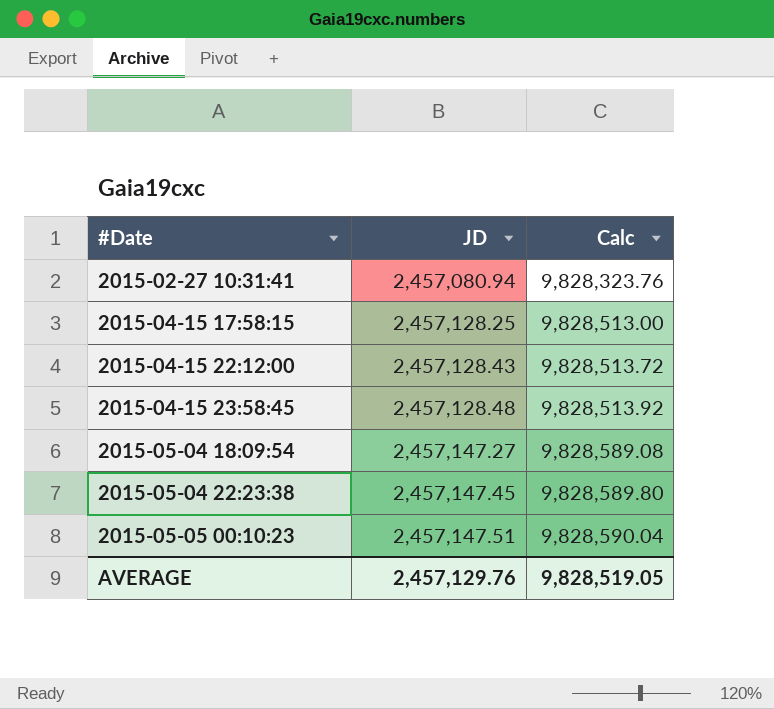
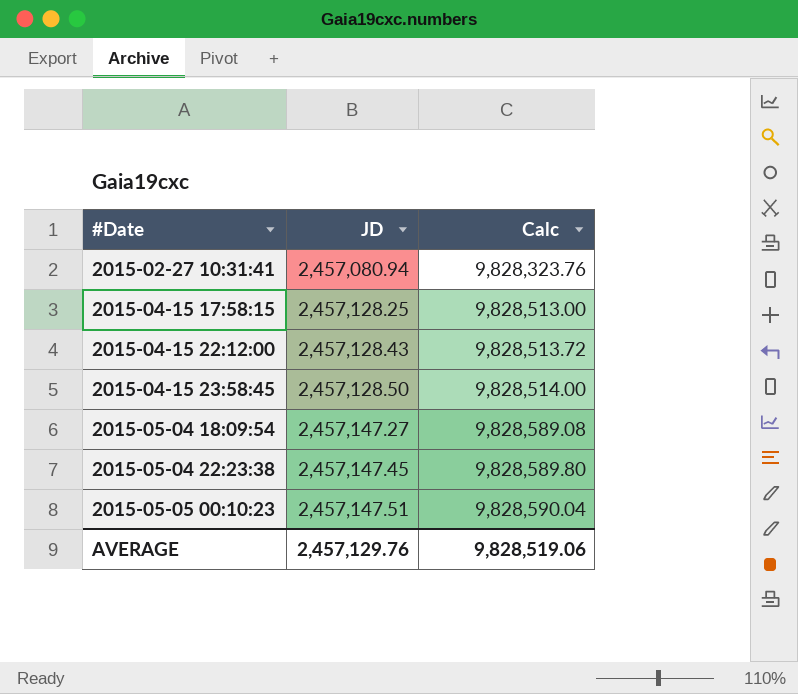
2015-04-15 23:58:45 | JD: 2,457,128.48 -> 2,457,128.50
2015-04-15 23:58:45 | Calc: 9,828,513.92 -> 9,828,514.00
AVERAGE | Calc: 9,828,519.05 -> 9,828,519.06

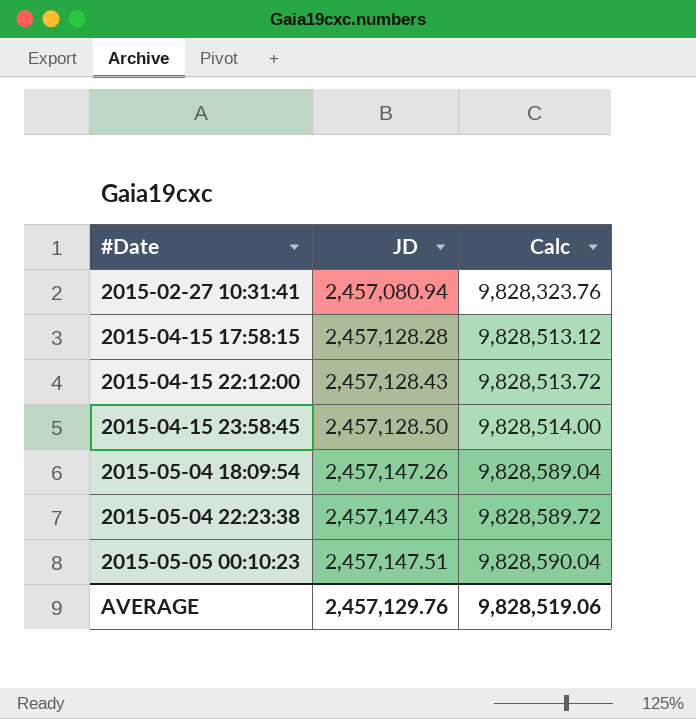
2015-04-15 17:58:15 | JD: 2,457,128.25 -> 2,457,128.28
2015-04-15 17:58:15 | Calc: 9,828,513.00 -> 9,828,513.12
2015-05-04 18:09:54 | JD: 2,457,147.27 -> 2,457,147.26
2015-05-04 18:09:54 | Calc: 9,828,589.08 -> 9,828,589.04
2015-05-04 22:23:38 | JD: 2,457,147.45 -> 2,457,147.43
2015-05-04 22:23:38 | Calc: 9,828,589.80 -> 9,828,589.72

